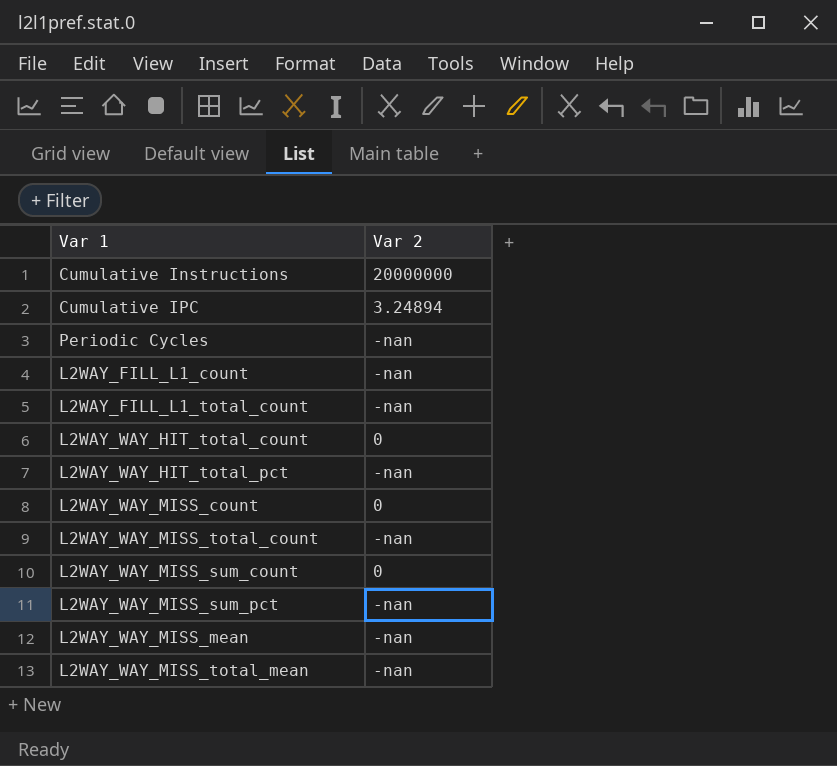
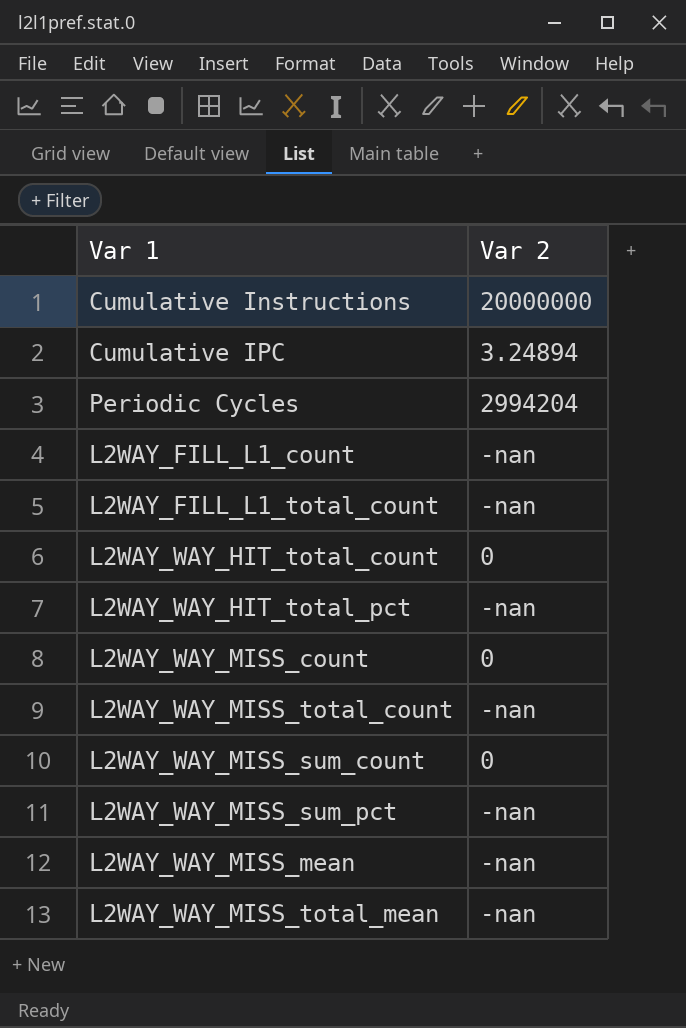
Periodic Cycles | Var 2: -nan -> 2994204

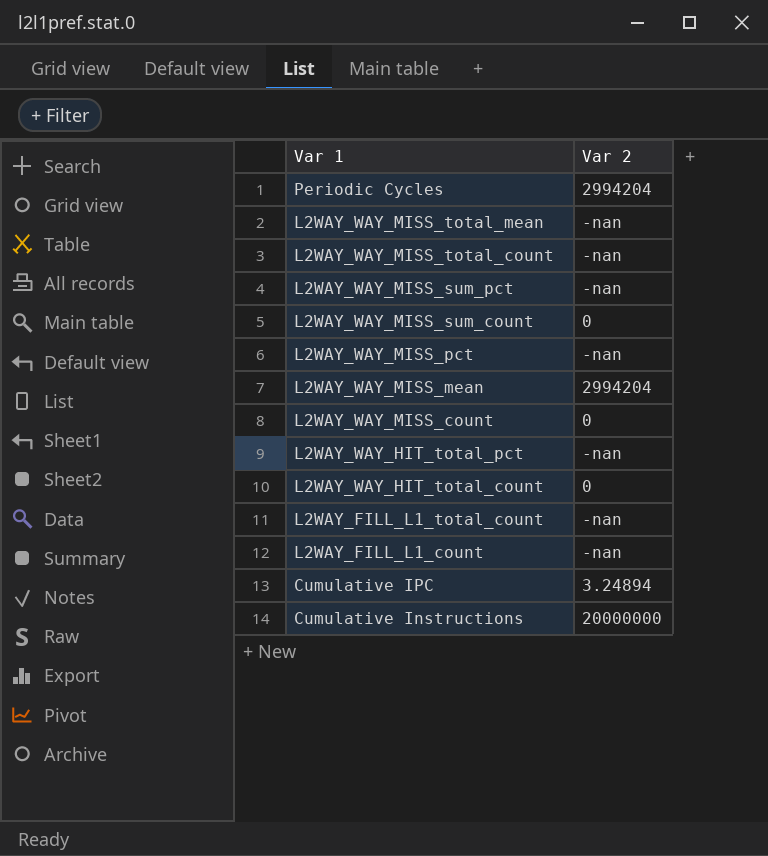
row order: none -> Var 1 descending
row L2WAY_WAY_MISS_pct: none -> -nan
L2WAY_WAY_MISS_mean | Var 2: -nan -> 2994204

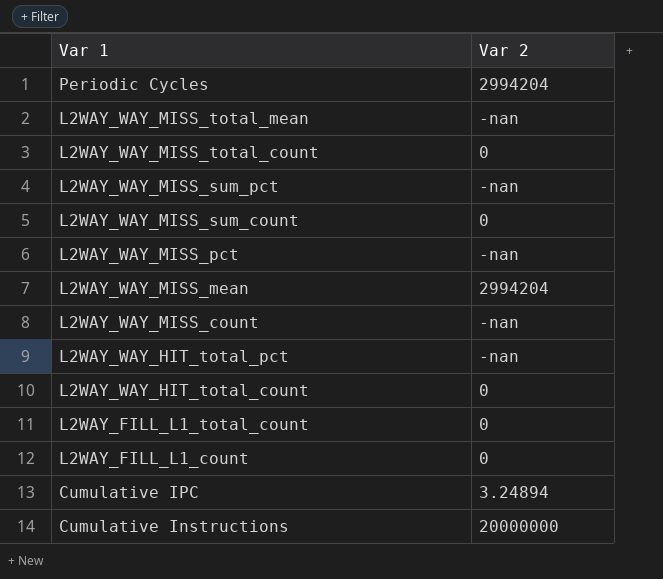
L2WAY_WAY_MISS_total_count | Var 2: -nan -> 0
L2WAY_WAY_MISS_count | Var 2: 0 -> -nan
L2WAY_FILL_L1_total_count | Var 2: -nan -> 0
L2WAY_FILL_L1_count | Var 2: -nan -> 0

